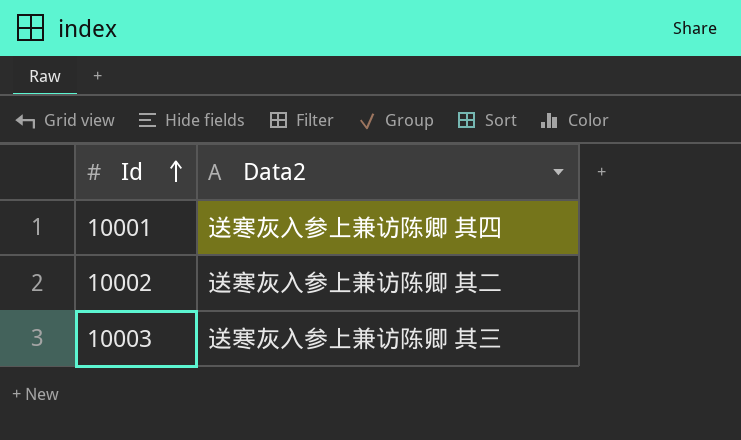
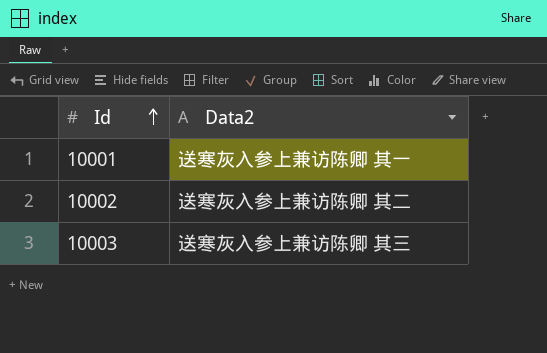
10001 | Data2: 送寒灰入参上兼访陈卿 其四 -> 送寒灰入参上兼访陈卿 其一

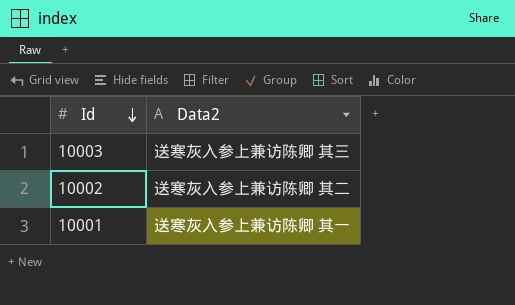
row order: Id ascending -> Id descending

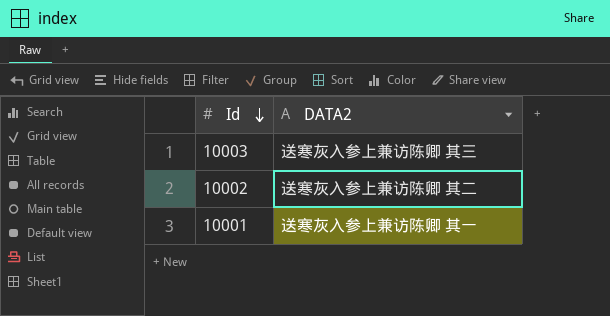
column name: Data2 -> DATA2

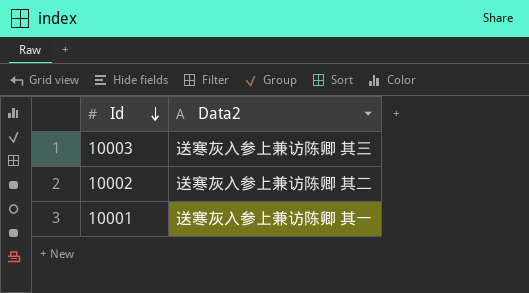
column name: DATA2 -> Data2

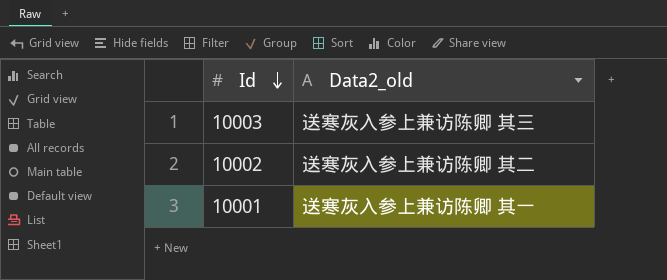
column name: Data2 -> Data2_old

